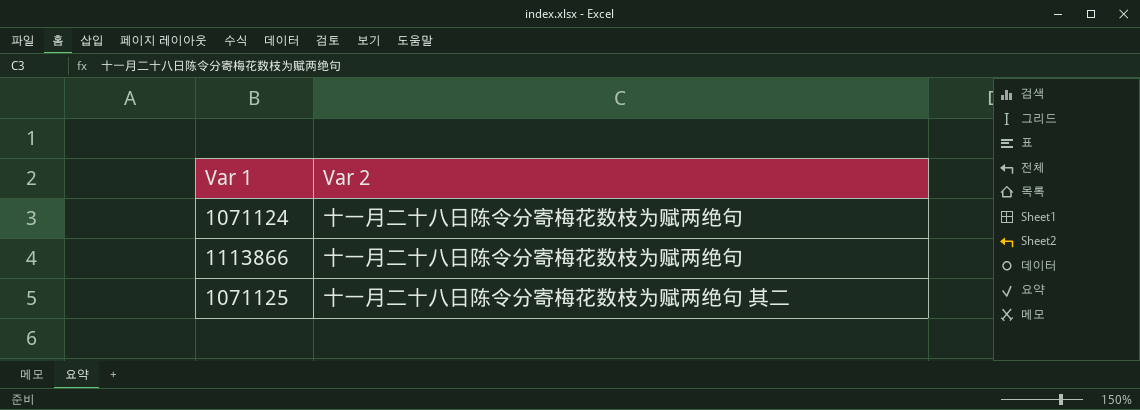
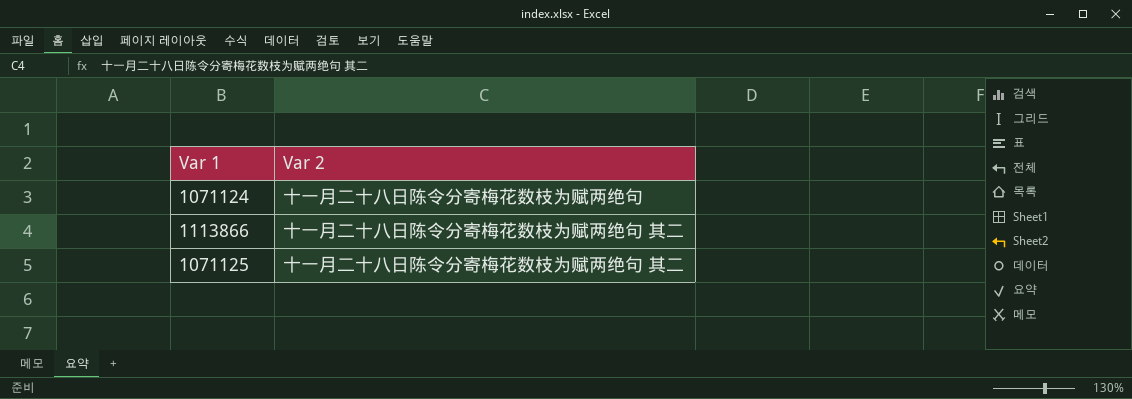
1113866 | Var 2: 十一月二十八日陈令分寄梅花数枝为赋两绝句 -> 十一月二十八日陈令分寄梅花数枝为赋两绝句 其二

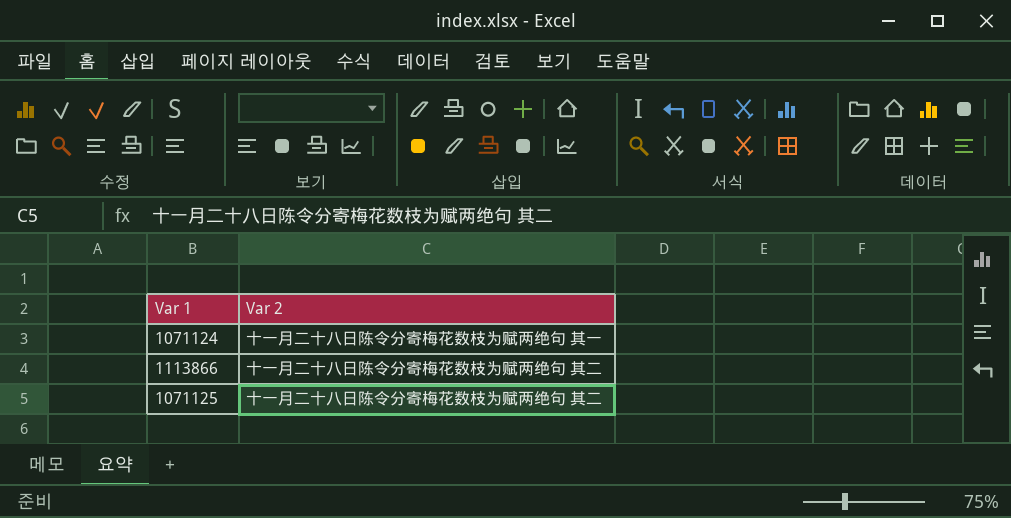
1071124 | Var 2: 十一月二十八日陈令分寄梅花数枝为赋两绝句 -> 十一月二十八日陈令分寄梅花数枝为赋两绝句 其一

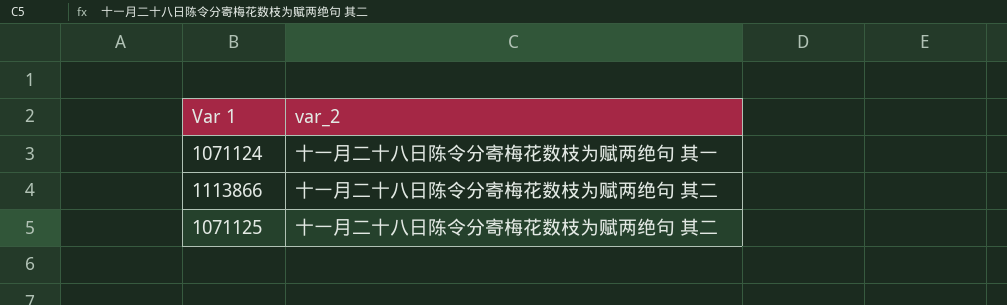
column name: Var 2 -> var_2

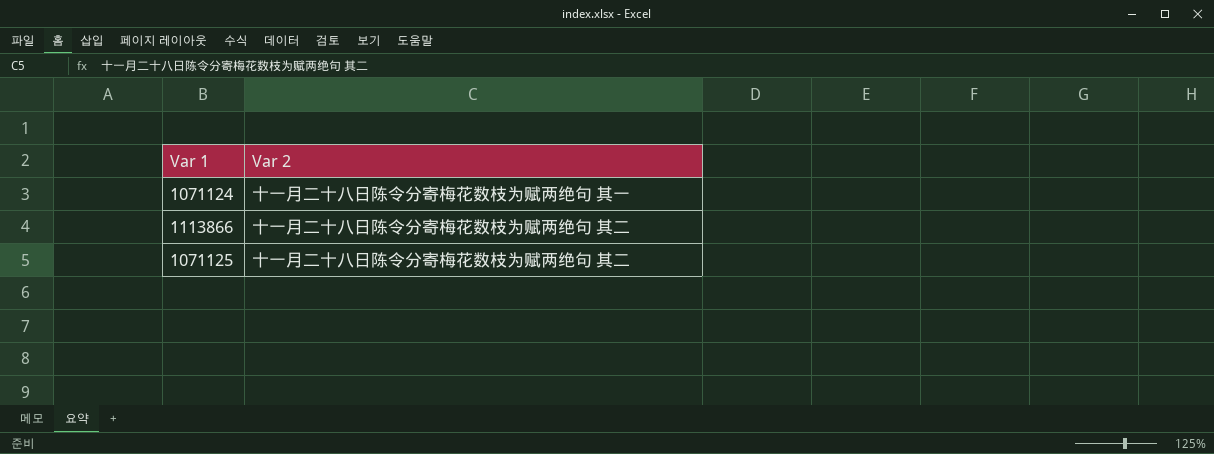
column name: var_2 -> Var 2

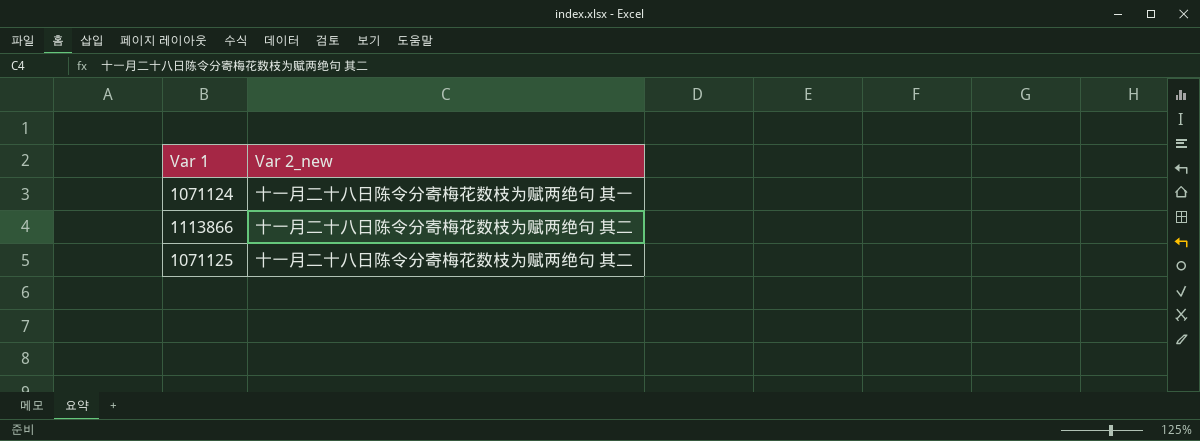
column name: Var 2 -> Var 2_new

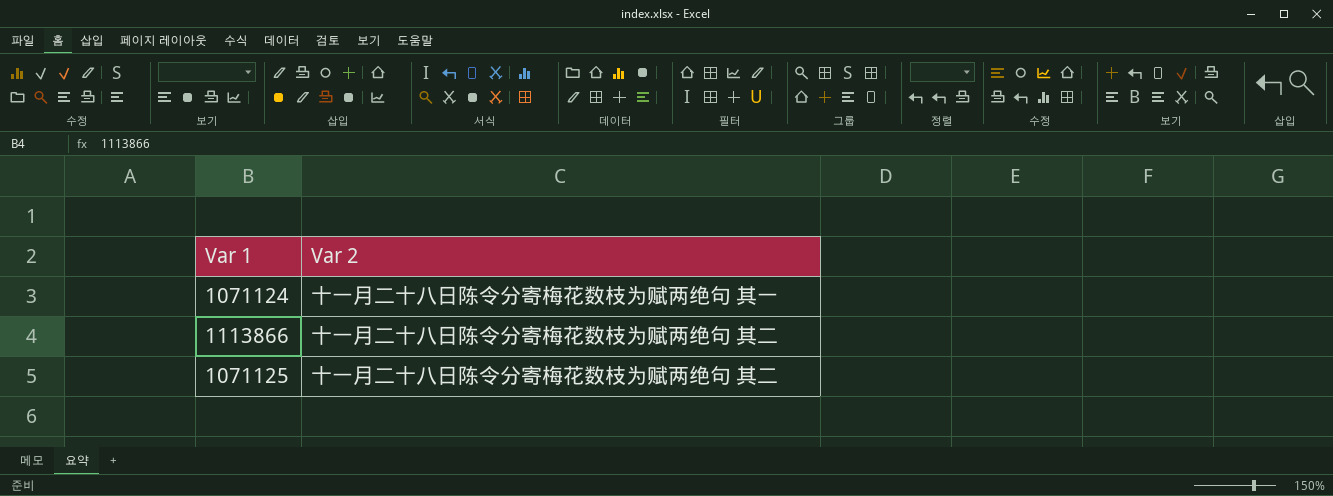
column name: Var 2_new -> Var 2

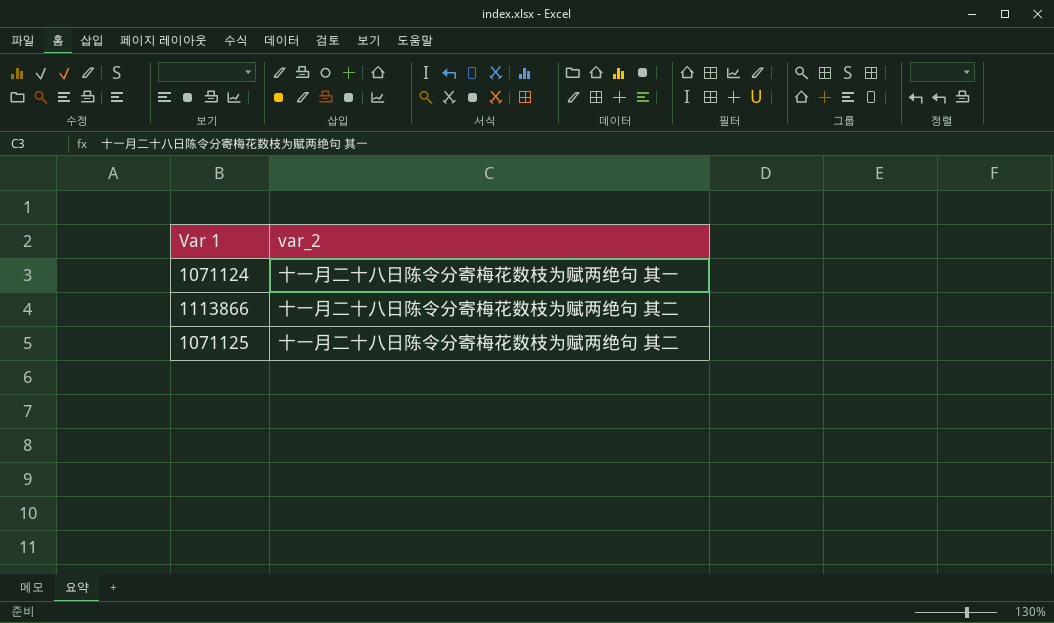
column name: Var 2 -> var_2

